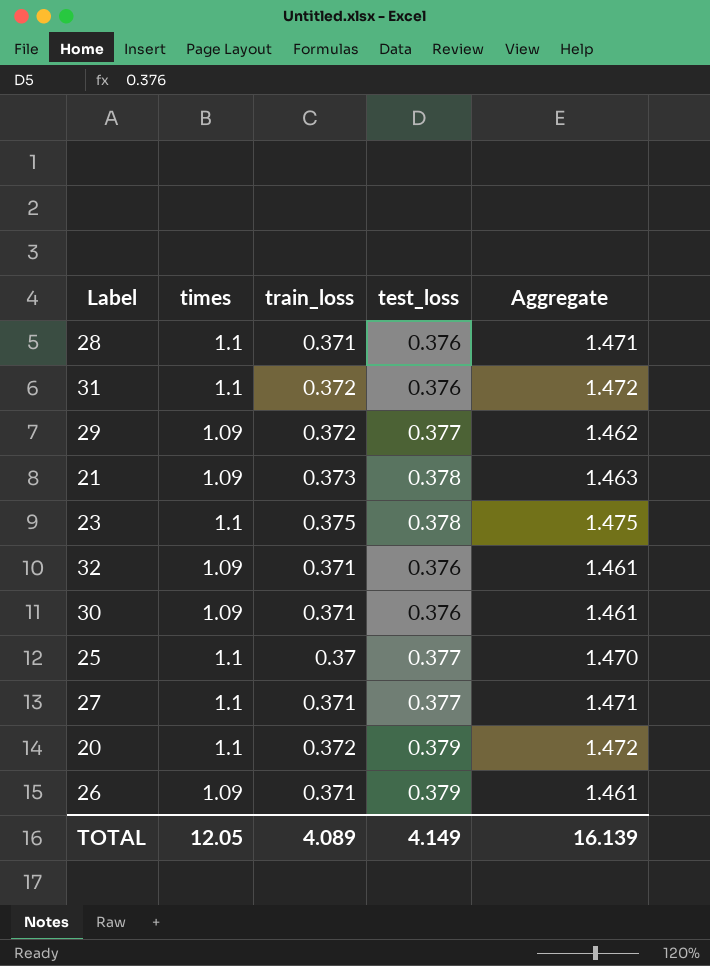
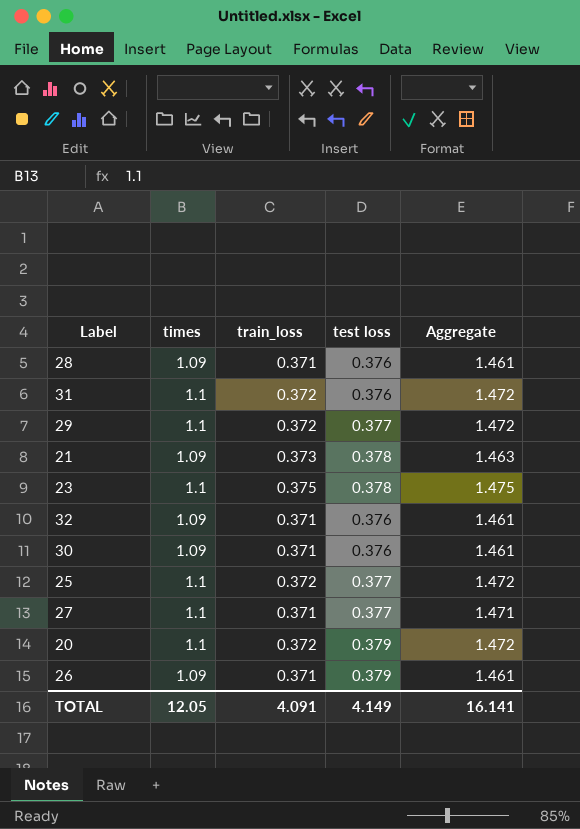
column name: test_loss -> test loss
28 | times: 1.1 -> 1.09
28 | Aggregate: 1.471 -> 1.461
29 | times: 1.09 -> 1.1
29 | Aggregate: 1.462 -> 1.472
25 | train_loss: 0.37 -> 0.372
25 | Aggregate: 1.470 -> 1.472
TOTAL | train_loss: 4.089 -> 4.091
TOTAL | Aggregate: 16.139 -> 16.141

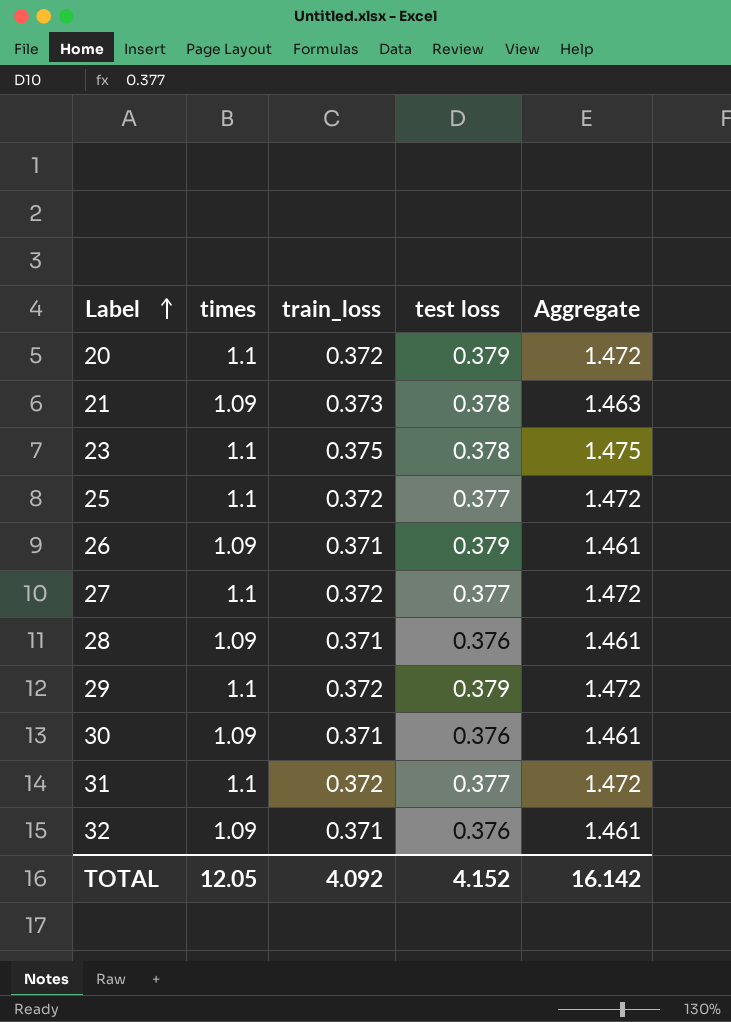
row order: none -> Label ascending
27 | train_loss: 0.371 -> 0.372
27 | Aggregate: 1.471 -> 1.472
29 | test loss: 0.377 -> 0.379
31 | test loss: 0.376 -> 0.377
TOTAL | train_loss: 4.091 -> 4.092
TOTAL | test loss: 4.149 -> 4.152
TOTAL | Aggregate: 16.141 -> 16.142

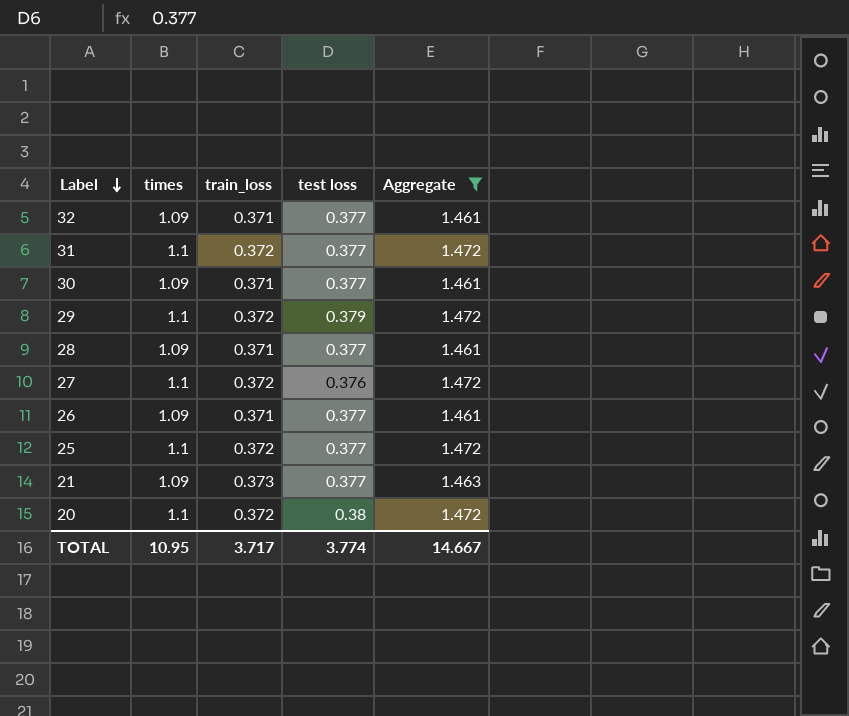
filter: none -> Aggregate != 1.475
row order: Label ascending -> Label descending
32 | test loss: 0.376 -> 0.377
30 | test loss: 0.376 -> 0.377
28 | test loss: 0.376 -> 0.377
27 | test loss: 0.377 -> 0.376
26 | test loss: 0.379 -> 0.377
21 | test loss: 0.378 -> 0.377
20 | test loss: 0.379 -> 0.38
TOTAL | times: 12.05 -> 10.95
TOTAL | train_loss: 4.092 -> 3.717
TOTAL | test loss: 4.152 -> 3.774
TOTAL | Aggregate: 16.142 -> 14.667

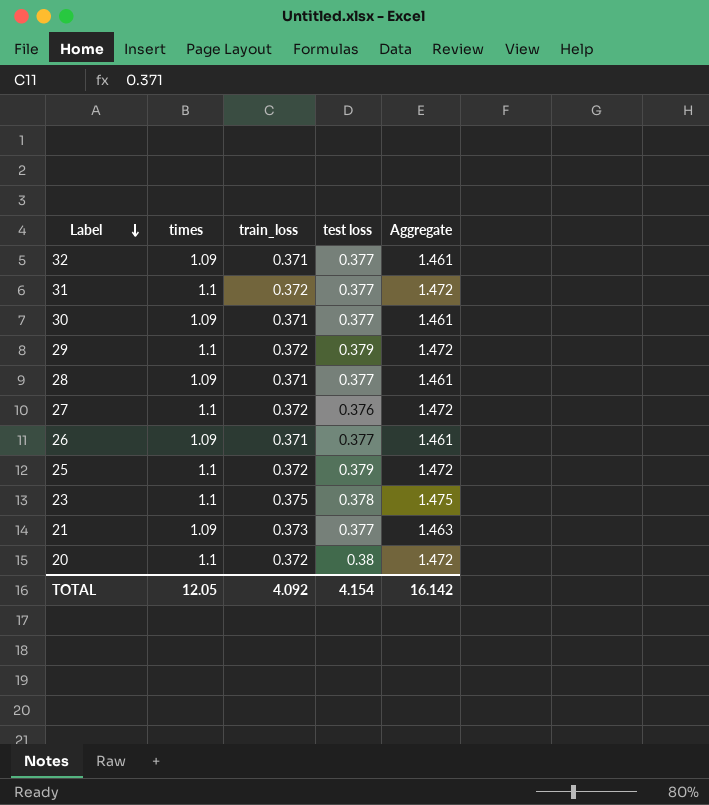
filter: Aggregate != 1.475 -> none
25 | test loss: 0.377 -> 0.379
TOTAL | times: 10.95 -> 12.05
TOTAL | train_loss: 3.717 -> 4.092
TOTAL | test loss: 3.774 -> 4.154
TOTAL | Aggregate: 14.667 -> 16.142

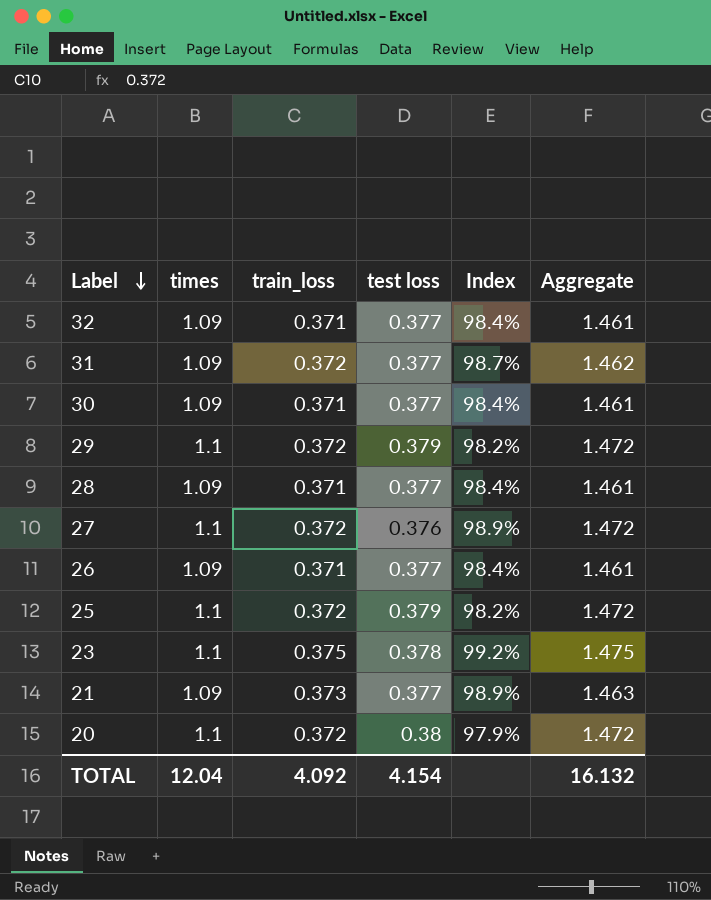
column Index | formula: none -> [train_loss] / [test loss]
31 | times: 1.1 -> 1.09
31 | Aggregate: 1.472 -> 1.462
TOTAL | times: 12.05 -> 12.04
TOTAL | Aggregate: 16.142 -> 16.132

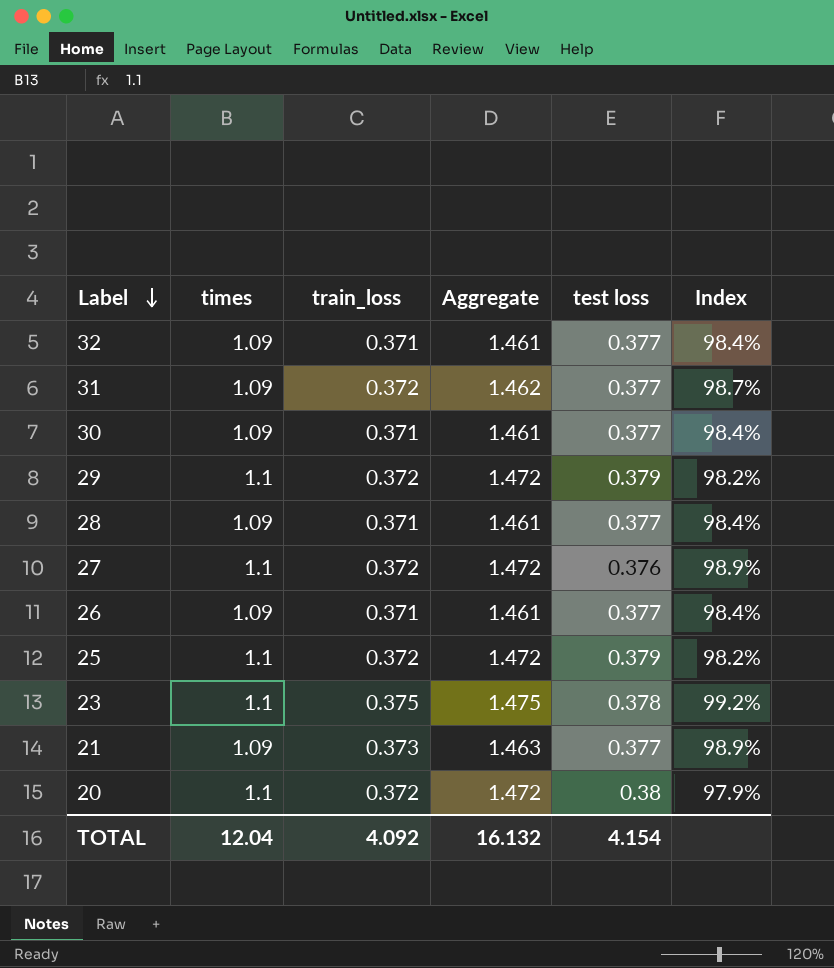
column Aggregate | position: 6 -> 4

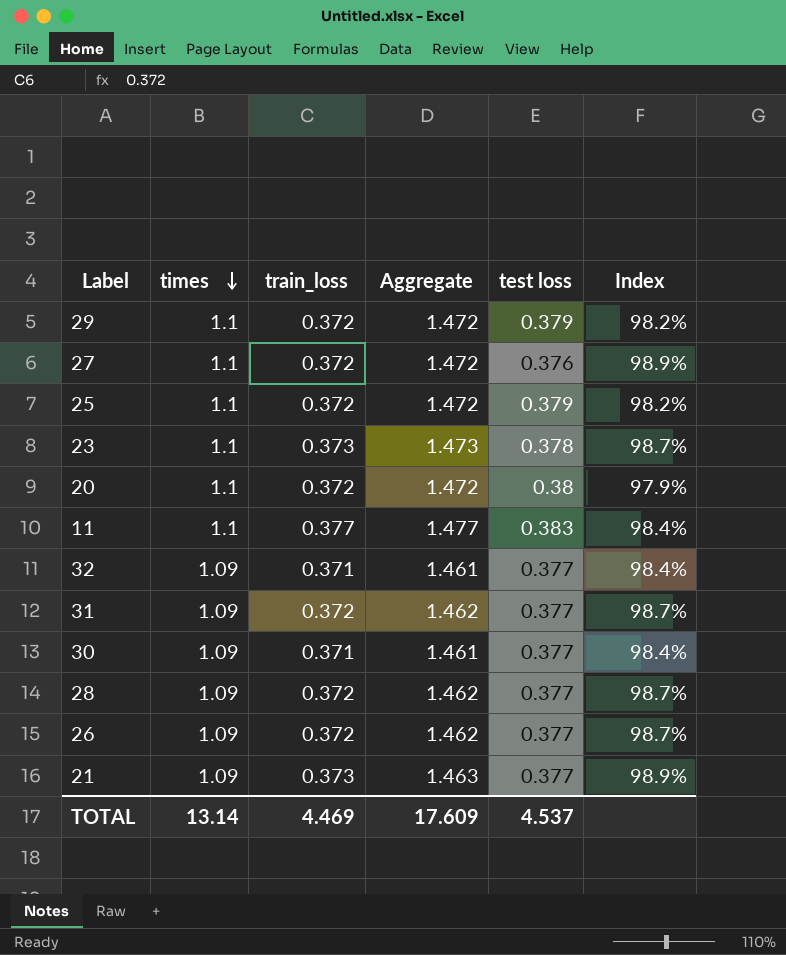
row order: Label descending -> times descending
23 | train_loss: 0.375 -> 0.373
23 | Aggregate: 1.475 -> 1.473
23 | Index: 99.2% -> 98.7%
row 11: none -> 1.1 | 0.377 | 1.477 | 0.383 | 98.4%
28 | train_loss: 0.371 -> 0.372
28 | Aggregate: 1.461 -> 1.462
28 | Index: 98.4% -> 98.7%
26 | train_loss: 0.371 -> 0.372
26 | Aggregate: 1.461 -> 1.462
26 | Index: 98.4% -> 98.7%
TOTAL | times: 12.04 -> 13.14
TOTAL | train_loss: 4.092 -> 4.469
TOTAL | Aggregate: 16.132 -> 17.609
TOTAL | test loss: 4.154 -> 4.537

